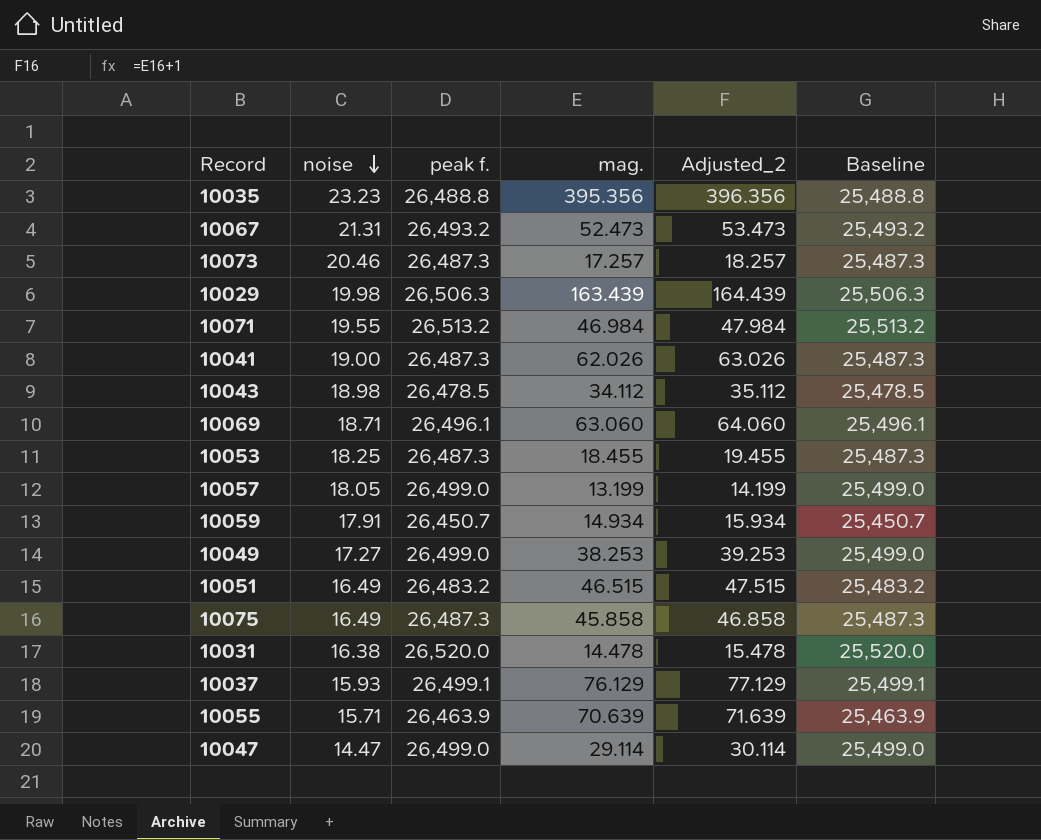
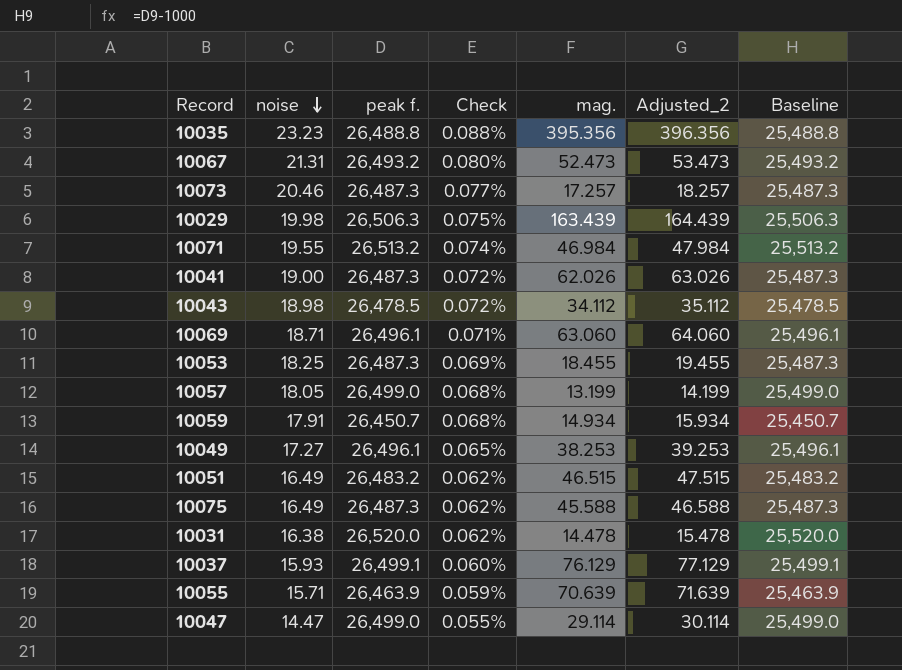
column Check | formula: none -> [noise] / [peak f.]
10049 | peak f.: 26,499.0 -> 26,496.1
10049 | Baseline: 25,499.0 -> 25,496.1
10075 | mag.: 45.858 -> 45.588
10075 | Adjusted_2: 46.858 -> 46.588

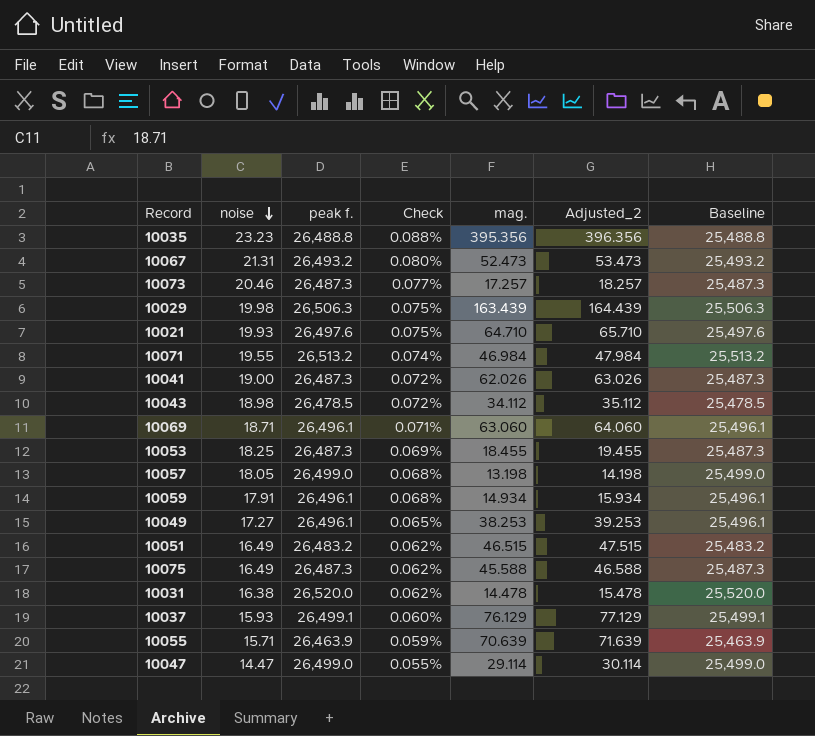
row 10021: none -> 19.93 | 26,497.6 | 0.075% | 64.710 | 65.710 | 25,497.6
10057 | mag.: 13.199 -> 13.198
10057 | Adjusted_2: 14.199 -> 14.198
10059 | peak f.: 26,450.7 -> 26,496.1
10059 | Baseline: 25,450.7 -> 25,496.1

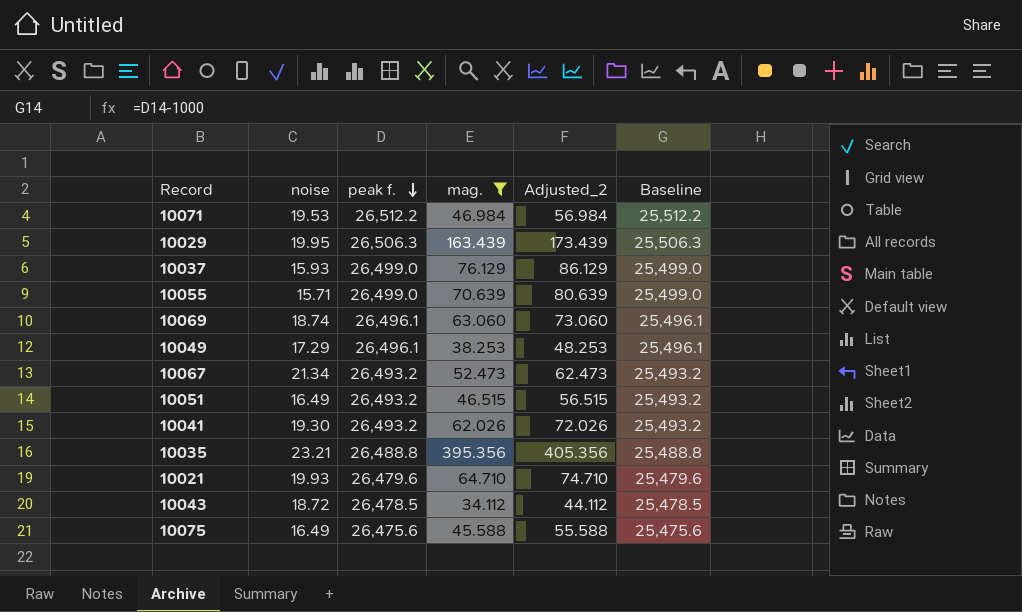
filter: none -> mag. >= 34.112
row order: noise descending -> peak f. descending
column Check | formula: [noise] / [peak f.] -> none
column Adjusted_2 | formula: [mag.] + 1 -> [mag.] + 10
10071 | noise: 19.55 -> 19.53
10071 | peak f.: 26,513.2 -> 26,512.2
10071 | Baseline: 25,513.2 -> 25,512.2
10029 | noise: 19.98 -> 19.95
10037 | peak f.: 26,499.1 -> 26,499.0
10037 | Baseline: 25,499.1 -> 25,499.0
10055 | peak f.: 26,463.9 -> 26,499.0
10055 | Baseline: 25,463.9 -> 25,499.0
10069 | noise: 18.71 -> 18.74
10049 | noise: 17.27 -> 17.29
10067 | noise: 21.31 -> 21.34
10051 | peak f.: 26,483.2 -> 26,493.2
10051 | Baseline: 25,483.2 -> 25,493.2
10041 | noise: 19.00 -> 19.30
10041 | peak f.: 26,487.3 -> 26,493.2
10041 | Baseline: 25,487.3 -> 25,493.2
10035 | noise: 23.23 -> 23.21
10021 | peak f.: 26,497.6 -> 26,479.6
10021 | Baseline: 25,497.6 -> 25,479.6
10043 | noise: 18.98 -> 18.72
10075 | peak f.: 26,487.3 -> 26,475.6
10075 | Baseline: 25,487.3 -> 25,475.6

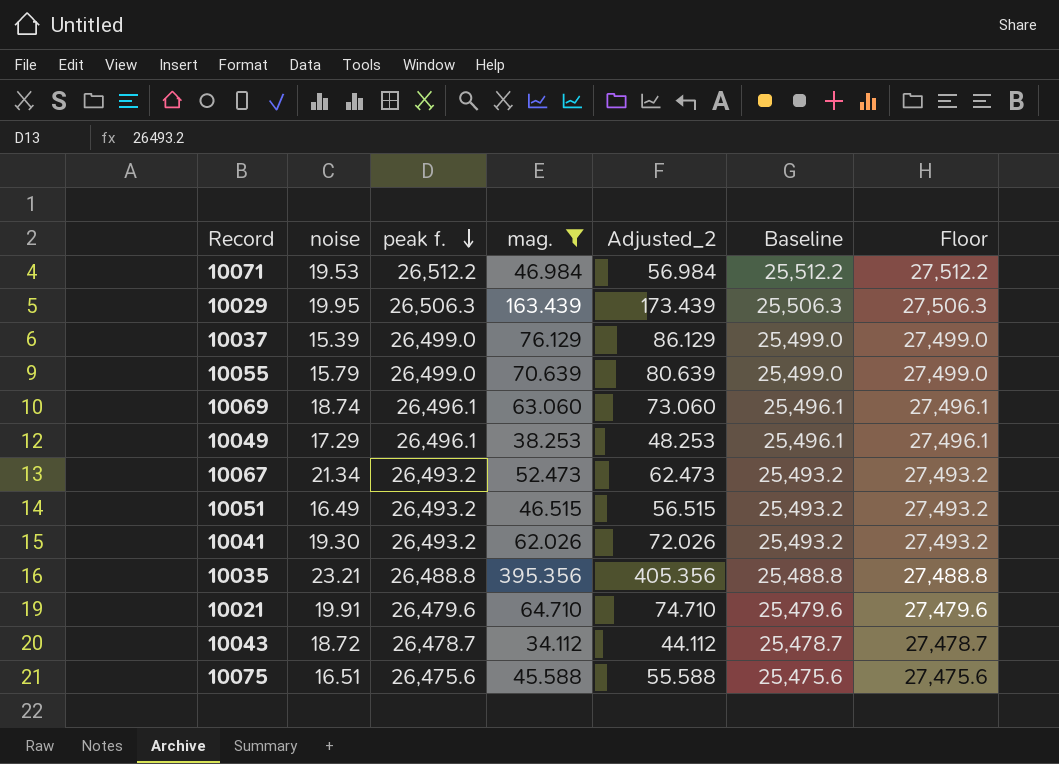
column Floor | formula: none -> [peak f.] + 1000
10037 | noise: 15.93 -> 15.39
10055 | noise: 15.71 -> 15.79
10021 | noise: 19.93 -> 19.91
10043 | peak f.: 26,478.5 -> 26,478.7
10043 | Baseline: 25,478.5 -> 25,478.7
10075 | noise: 16.49 -> 16.51

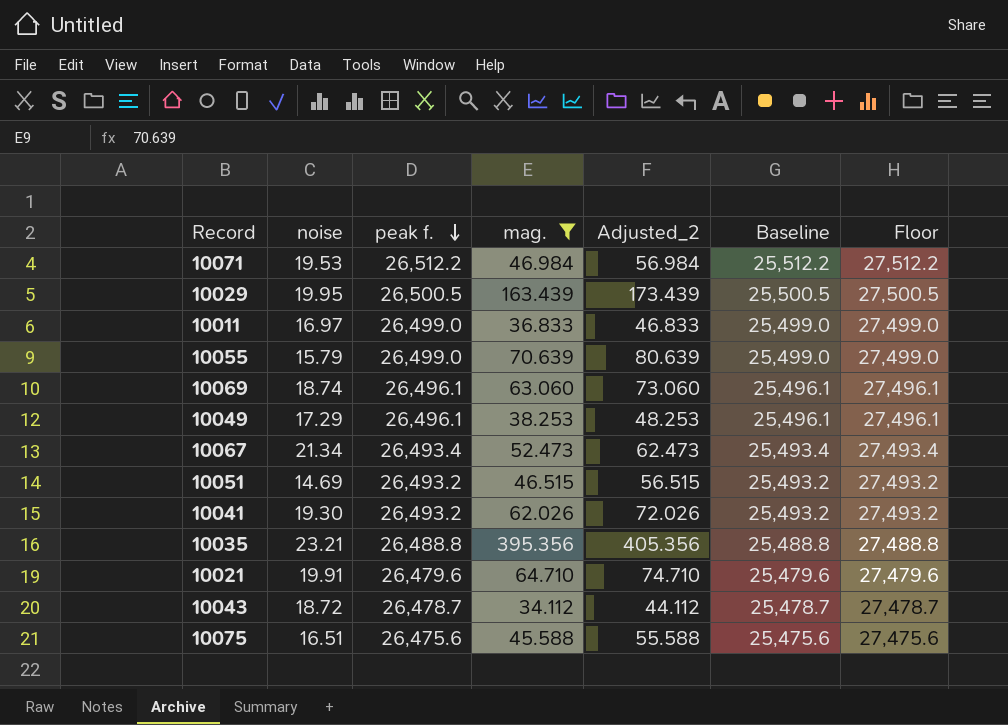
row 10037: 15.39 | 26,499.0 | 76.129 | 86.129 | 25,499.0 | 27,499.0 -> none
10029 | peak f.: 26,506.3 -> 26,500.5
10029 | Baseline: 25,506.3 -> 25,500.5
10029 | Floor: 27,506.3 -> 27,500.5
row 10011: none -> 16.97 | 26,499.0 | 36.833 | 46.833 | 25,499.0 | 27,499.0
10067 | peak f.: 26,493.2 -> 26,493.4
10067 | Baseline: 25,493.2 -> 25,493.4
10067 | Floor: 27,493.2 -> 27,493.4
10051 | noise: 16.49 -> 14.69

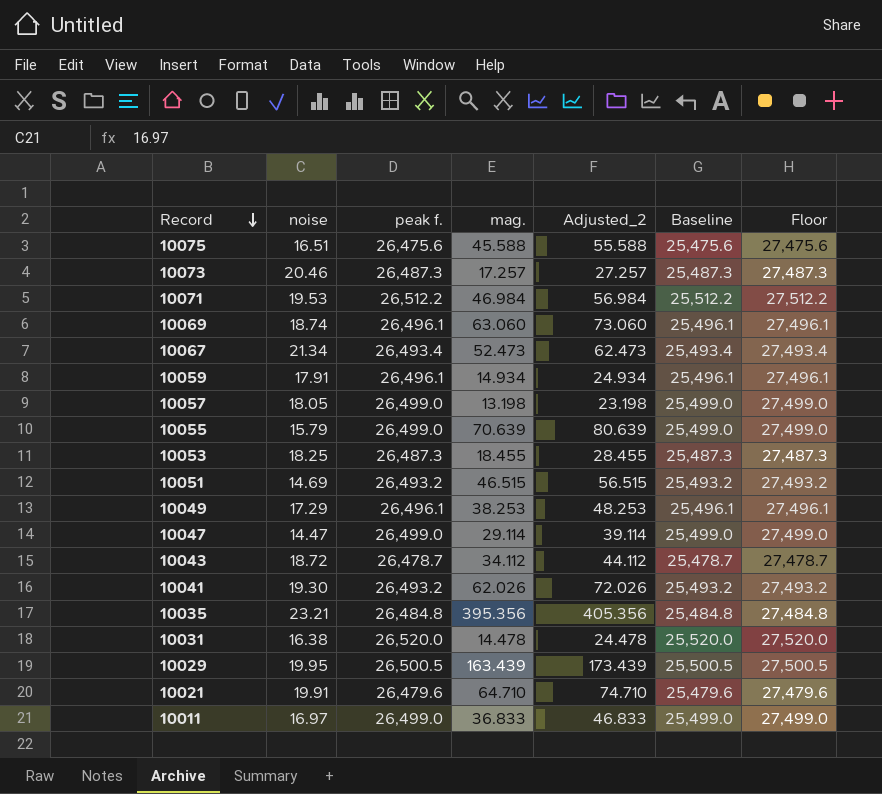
filter: mag. >= 34.112 -> none
row order: peak f. descending -> Record descending
10035 | peak f.: 26,488.8 -> 26,484.8
10035 | Baseline: 25,488.8 -> 25,484.8
10035 | Floor: 27,488.8 -> 27,484.8

